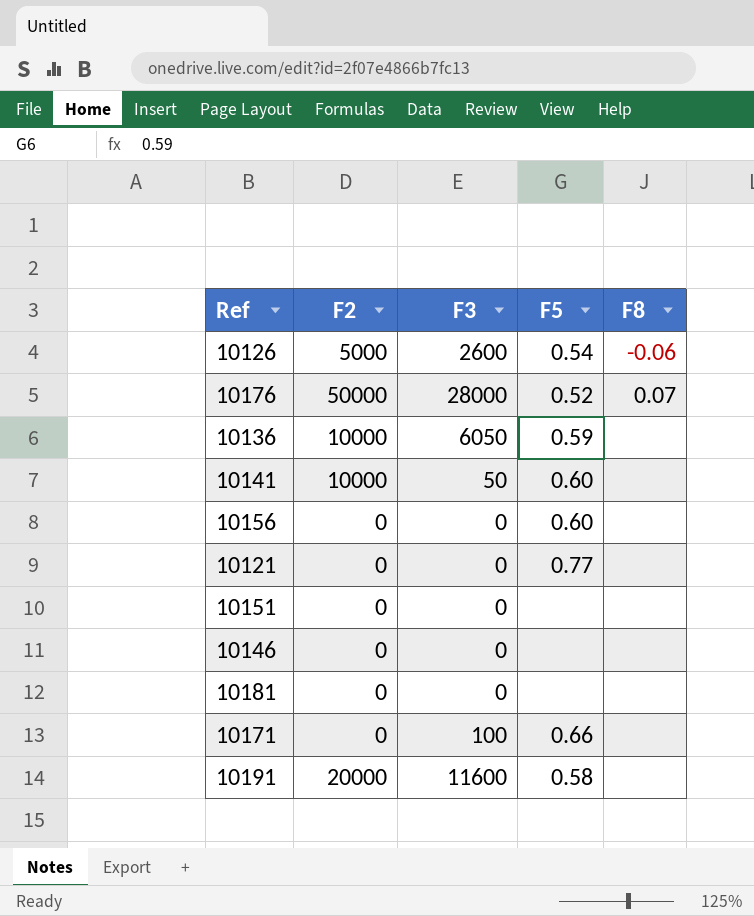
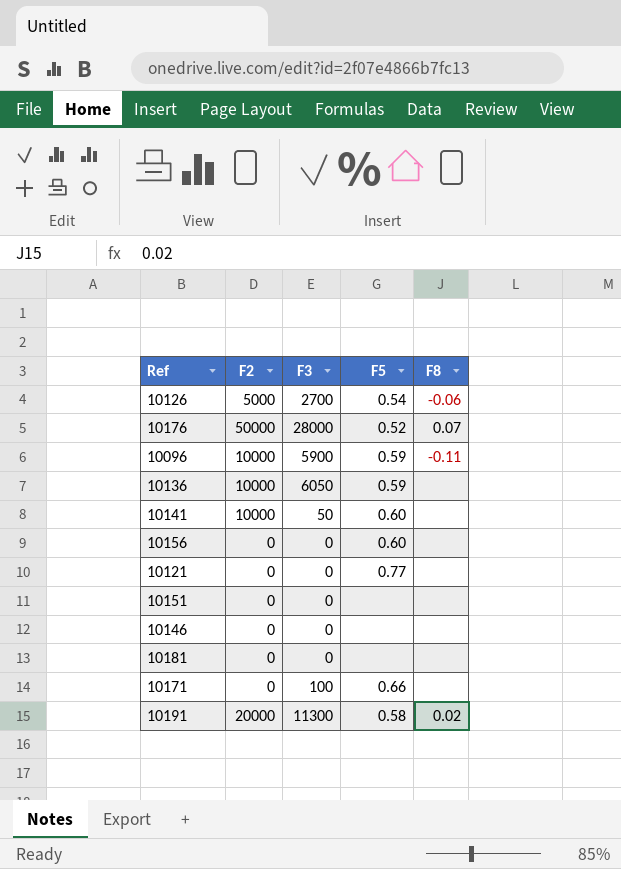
10126 | F3: 2600 -> 2700
row 10096: none -> 10000 | 5900 | 0.59 | -0.11
10191 | F3: 11600 -> 11300
10191 | F8: none -> 0.02

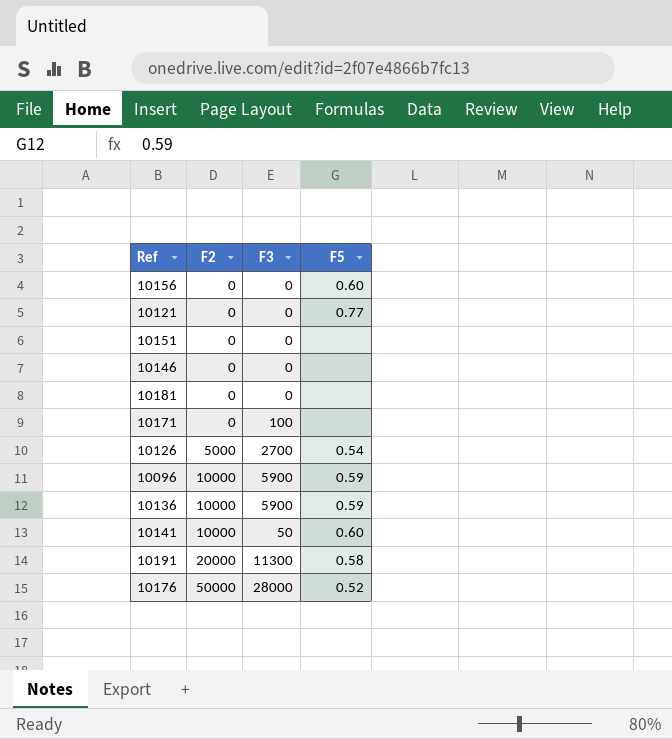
row order: none -> F2 ascending
column F8 | position: 5 -> none
10171 | F5: 0.66 -> none
10136 | F3: 6050 -> 5900

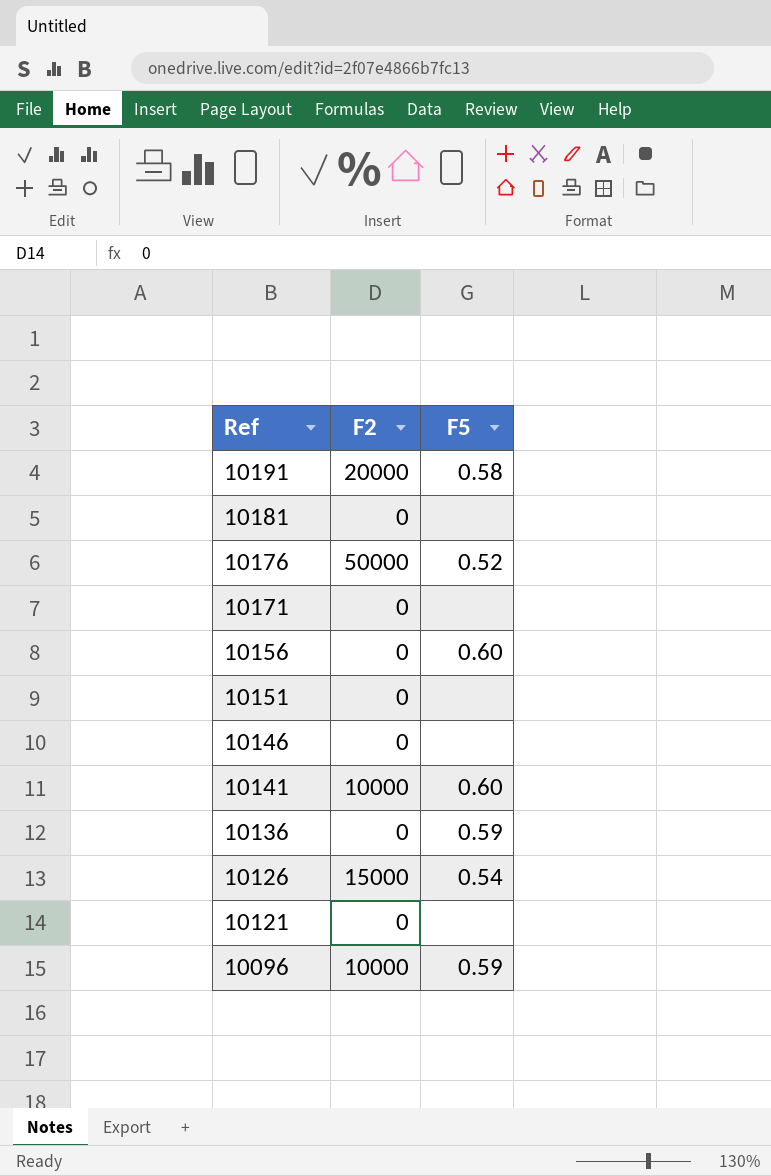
row order: F2 ascending -> Ref descending
column F3 | position: 3 -> none
10136 | F2: 10000 -> 0
10126 | F2: 5000 -> 15000
10121 | F5: 0.77 -> none

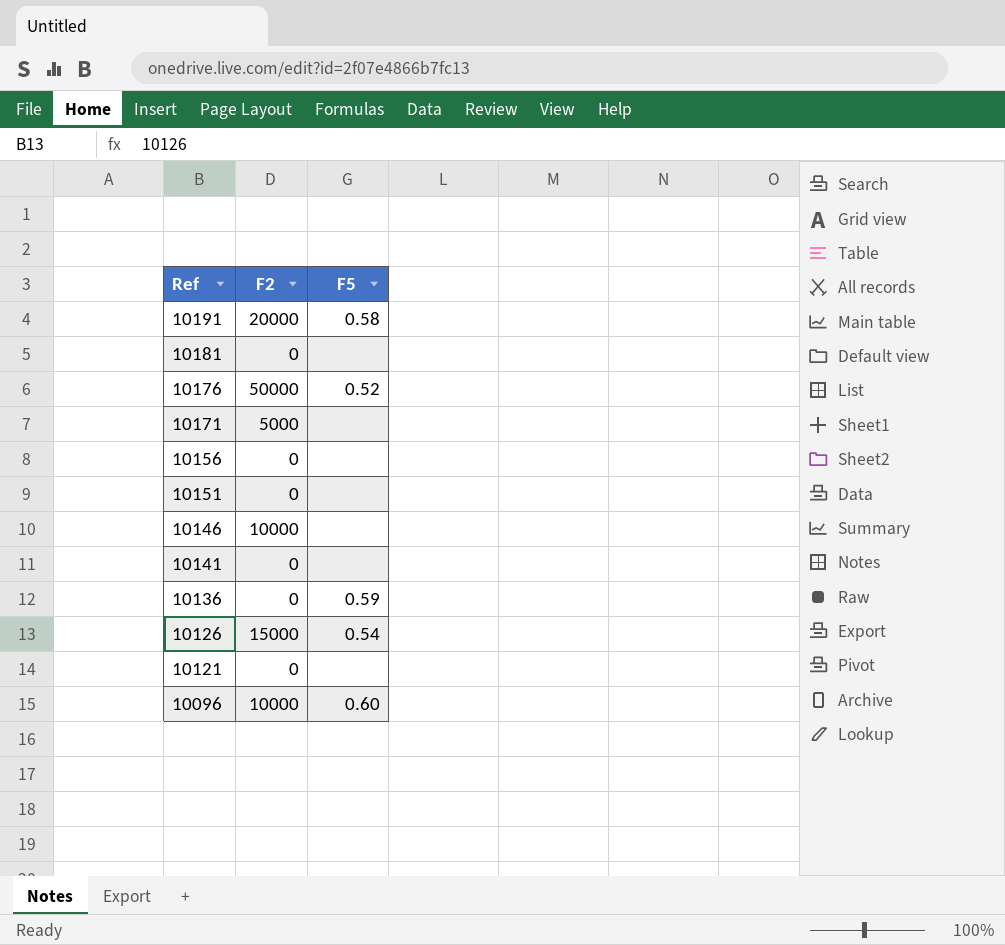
10171 | F2: 0 -> 5000
10156 | F5: 0.60 -> none
10146 | F2: 0 -> 10000
10141 | F2: 10000 -> 0
10141 | F5: 0.60 -> none
10096 | F5: 0.59 -> 0.60

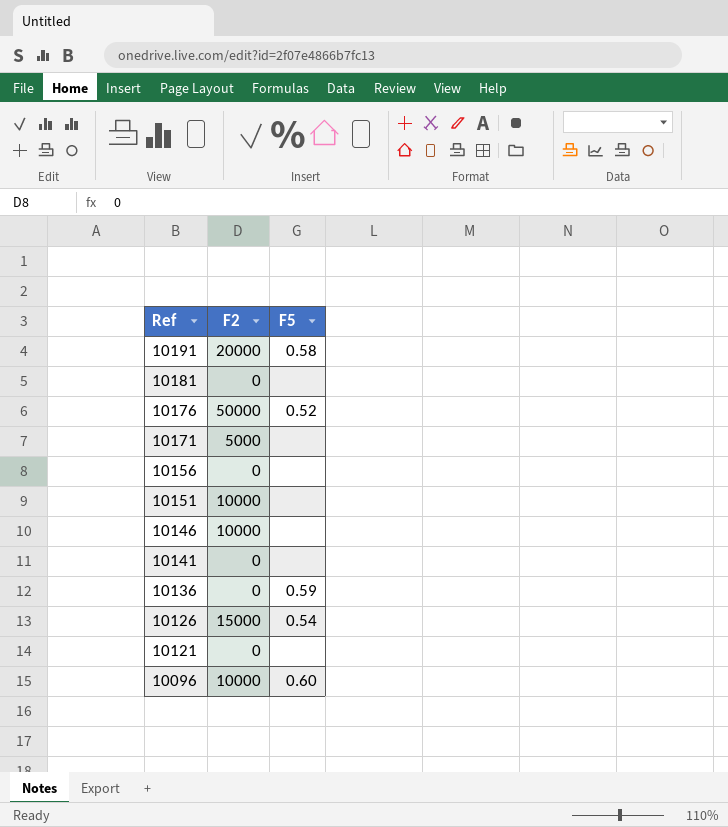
10151 | F2: 0 -> 10000

